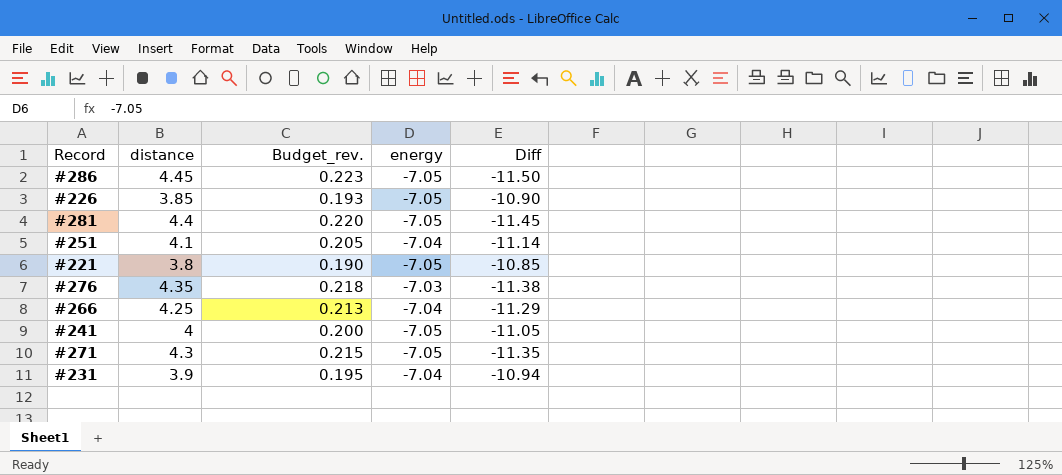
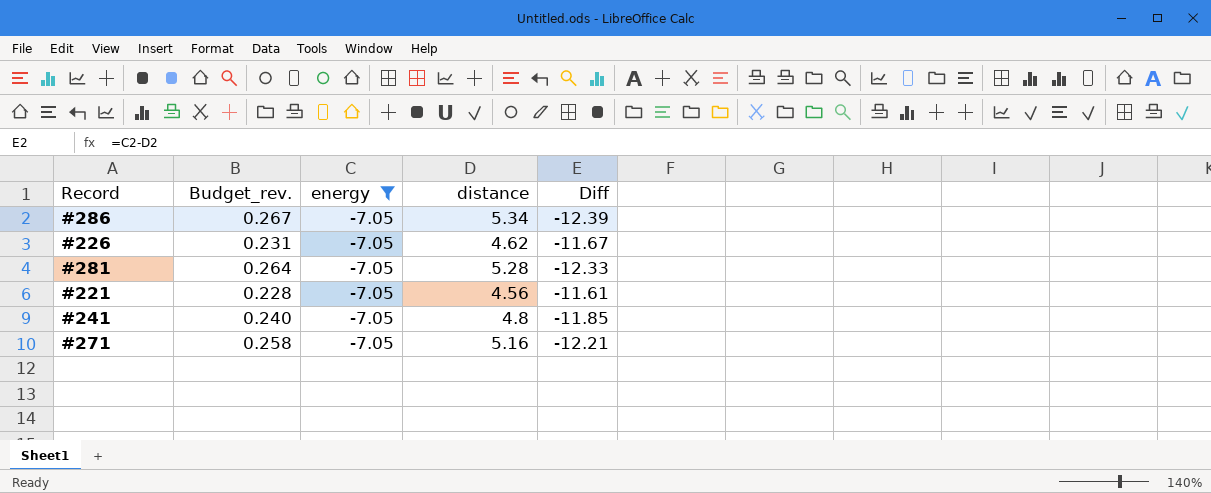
filter: none -> energy = -7.05
column distance | position: 2 -> 4
#286 | Budget_rev.: 0.223 -> 0.267
#286 | distance: 4.45 -> 5.34
#286 | Diff: -11.50 -> -12.39
#226 | Budget_rev.: 0.193 -> 0.231
#226 | distance: 3.85 -> 4.62
#226 | Diff: -10.90 -> -11.67
#281 | Budget_rev.: 0.220 -> 0.264
#281 | distance: 4.4 -> 5.28
#281 | Diff: -11.45 -> -12.33
#221 | Budget_rev.: 0.190 -> 0.228
#221 | distance: 3.8 -> 4.56
#221 | Diff: -10.85 -> -11.61
#241 | Budget_rev.: 0.200 -> 0.240
#241 | distance: 4 -> 4.8
#241 | Diff: -11.05 -> -11.85
#271 | Budget_rev.: 0.215 -> 0.258
#271 | distance: 4.3 -> 5.16
#271 | Diff: -11.35 -> -12.21

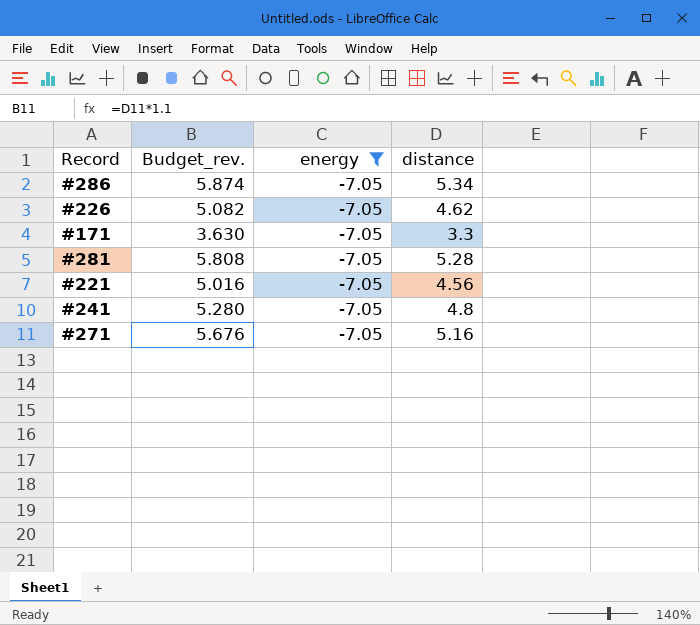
column Diff | formula: [energy] - [distance] -> none
column Budget_rev. | formula: [distance] * 0.05 -> [distance] * 1.1
row #171: none -> 3.630 | -7.05 | 3.3

